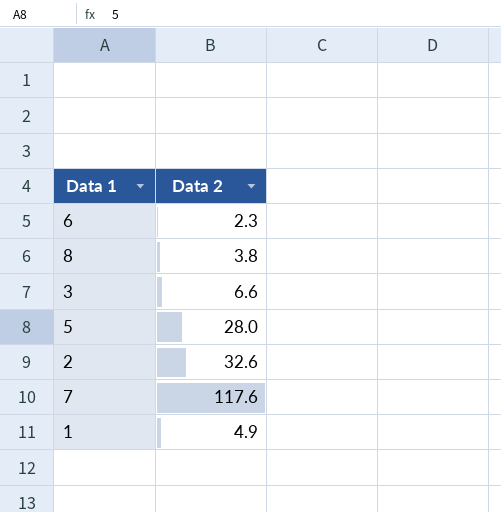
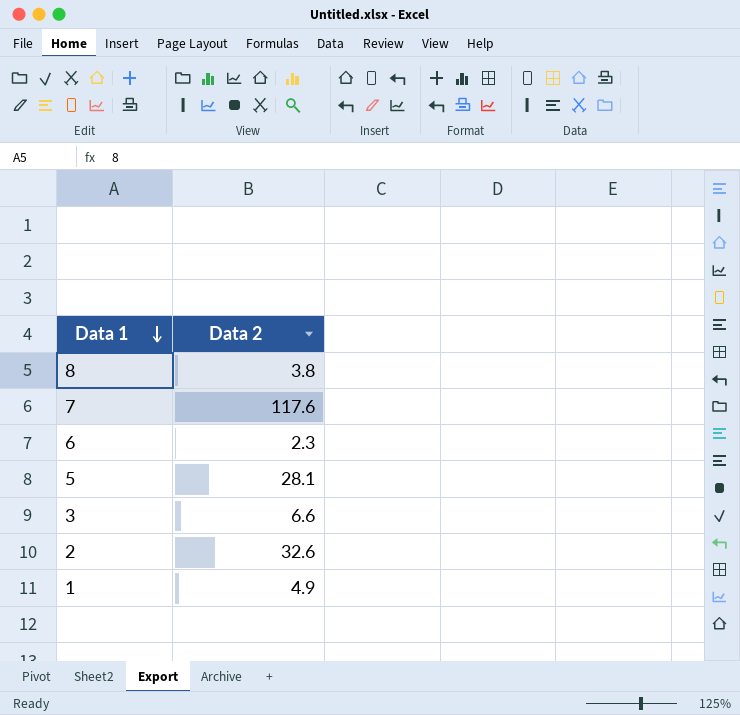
row order: none -> Data 1 descending
5 | Data 2: 28.0 -> 28.1

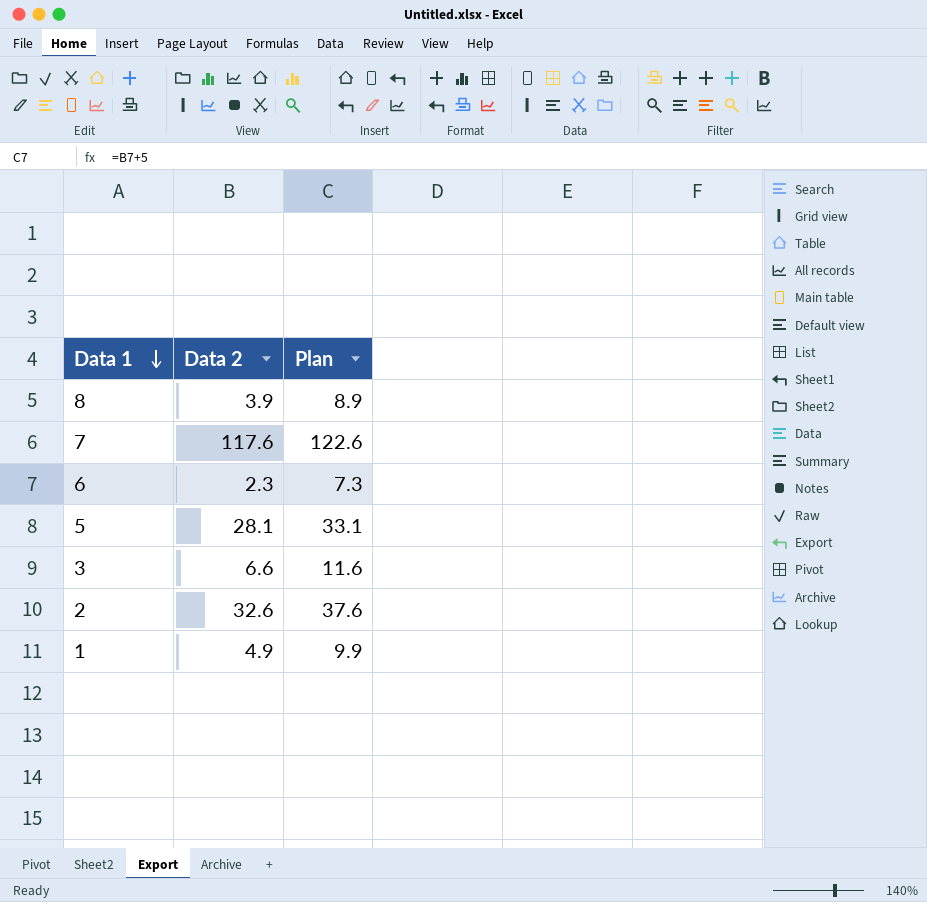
column Plan | formula: none -> [Data 2] + 5
8 | Data 2: 3.8 -> 3.9

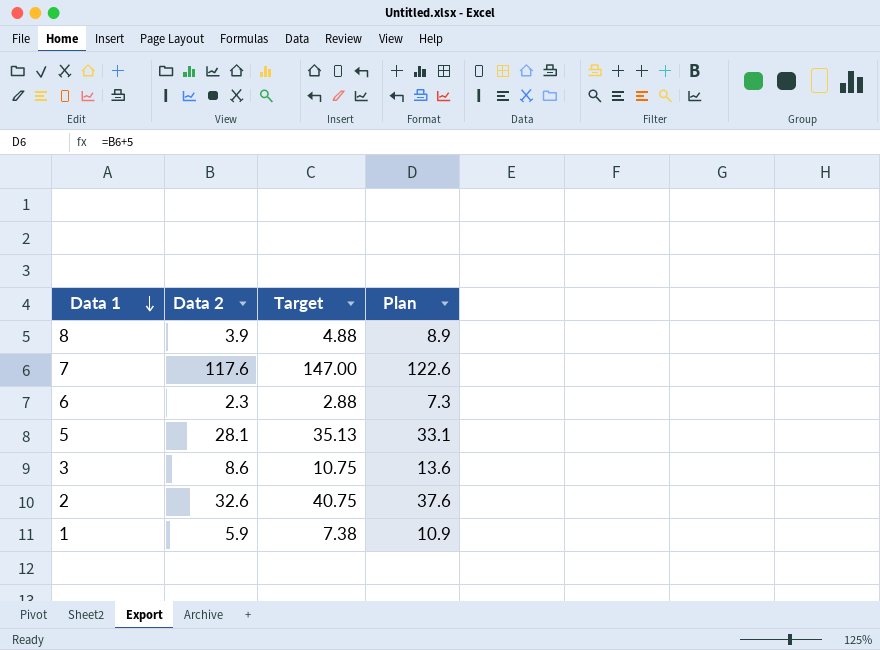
column Target | formula: none -> [Data 2] * 1.25
3 | Data 2: 6.6 -> 8.6
3 | Plan: 11.6 -> 13.6
1 | Data 2: 4.9 -> 5.9
1 | Plan: 9.9 -> 10.9

